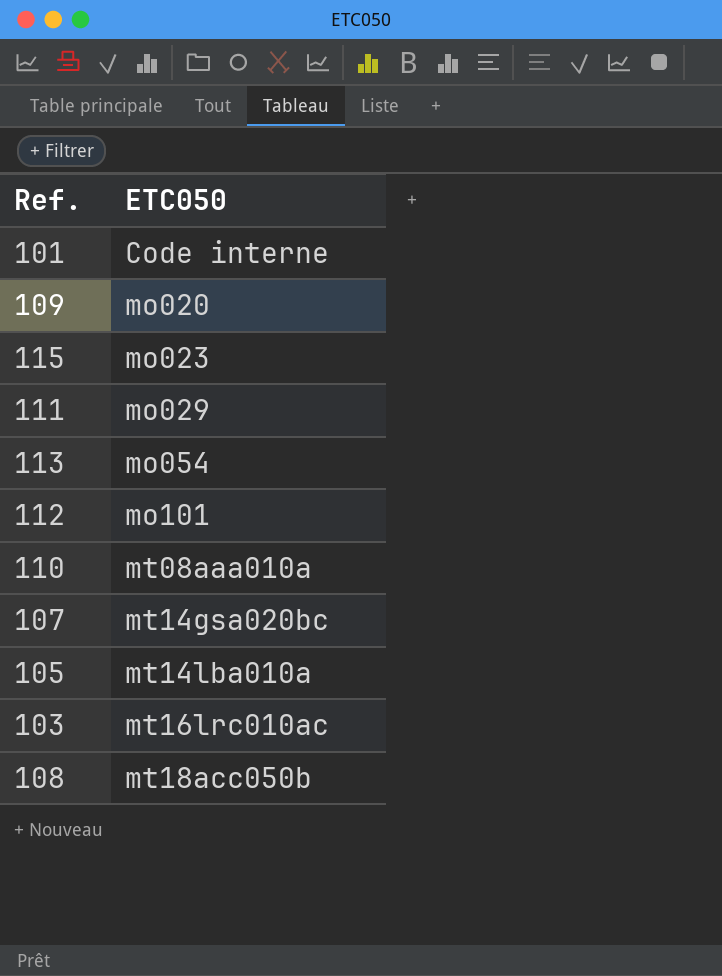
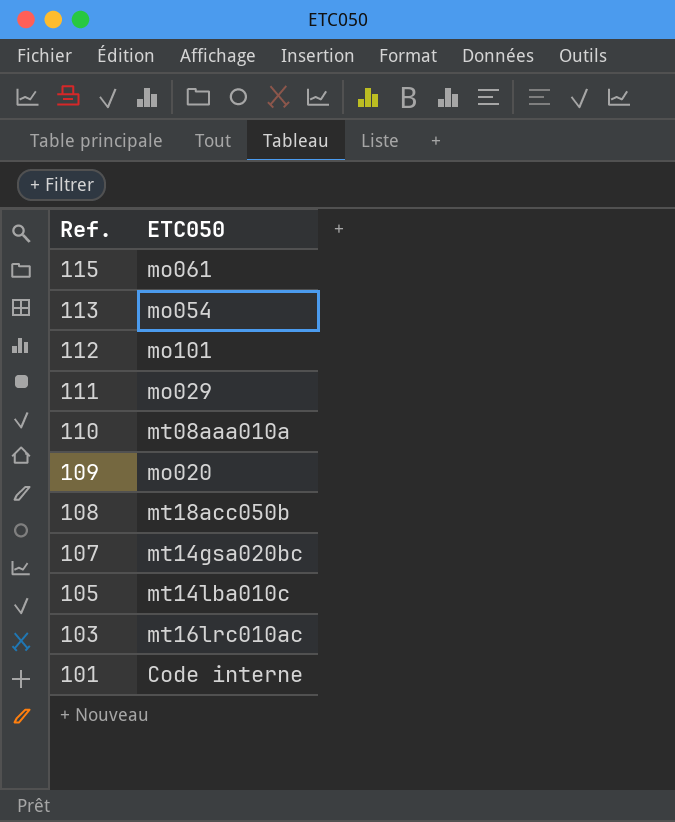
row order: ETC050 ascending -> Ref. descending
115 | ETC050: mo023 -> mo061
105 | ETC050: mt14lba010a -> mt14lba010c

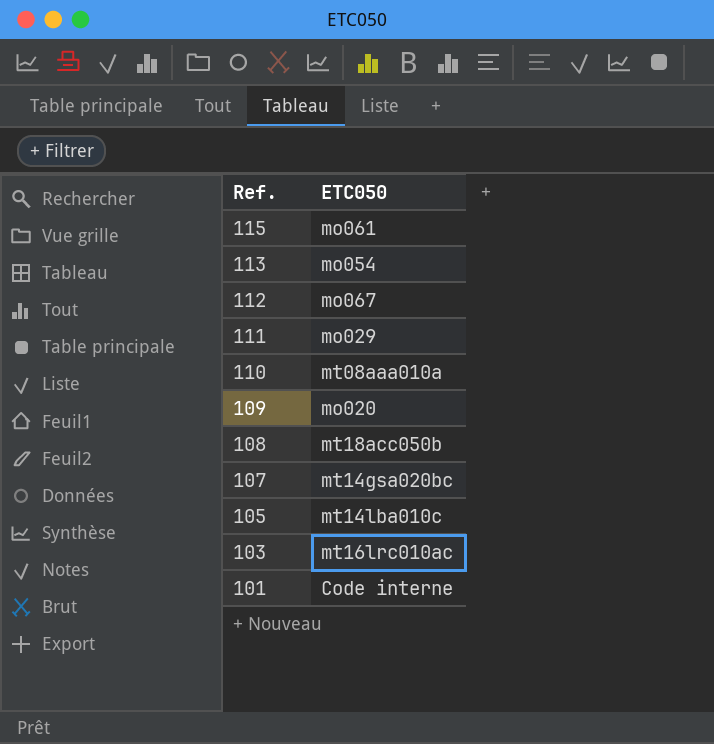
112 | ETC050: mo101 -> mo067

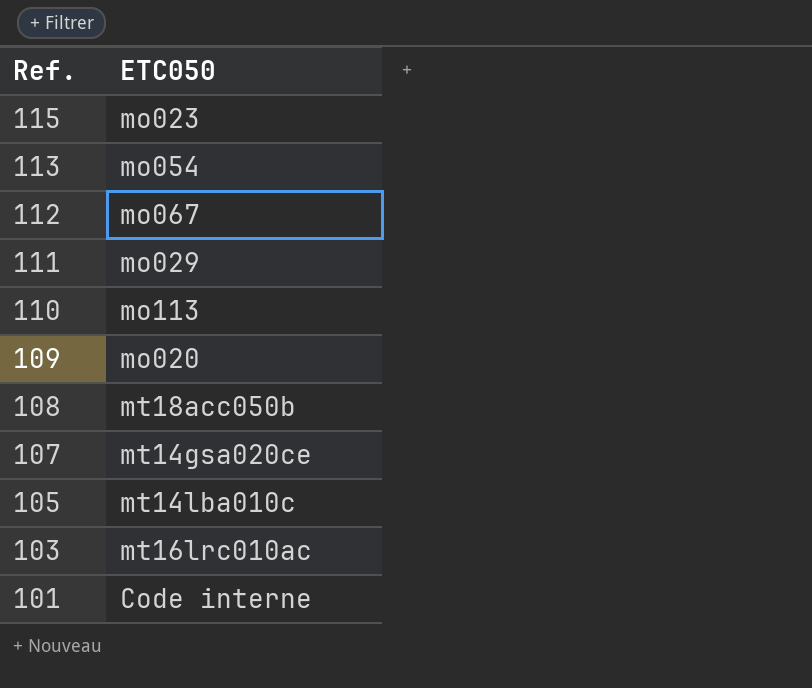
115 | ETC050: mo061 -> mo023
110 | ETC050: mt08aaa010a -> mo113
107 | ETC050: mt14gsa020bc -> mt14gsa020ce

